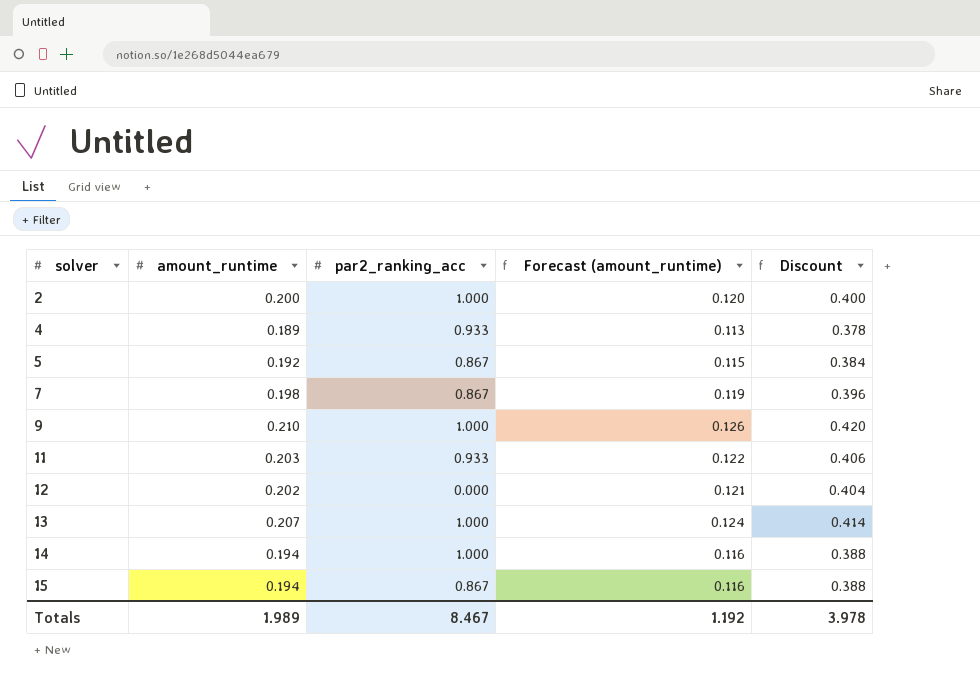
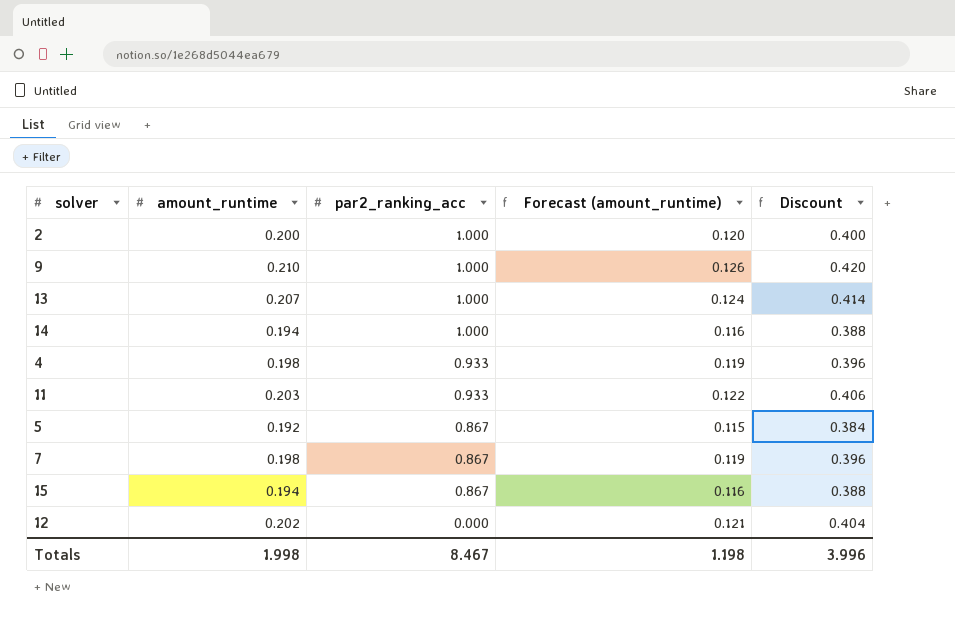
row order: solver ascending -> par2_ranking_acc descending
4 | amount_runtime: 0.189 -> 0.198
4 | Forecast (amount_runtime): 0.113 -> 0.119
4 | Discount: 0.378 -> 0.396
Totals | amount_runtime: 1.989 -> 1.998
Totals | Forecast (amount_runtime): 1.192 -> 1.198
Totals | Discount: 3.978 -> 3.996

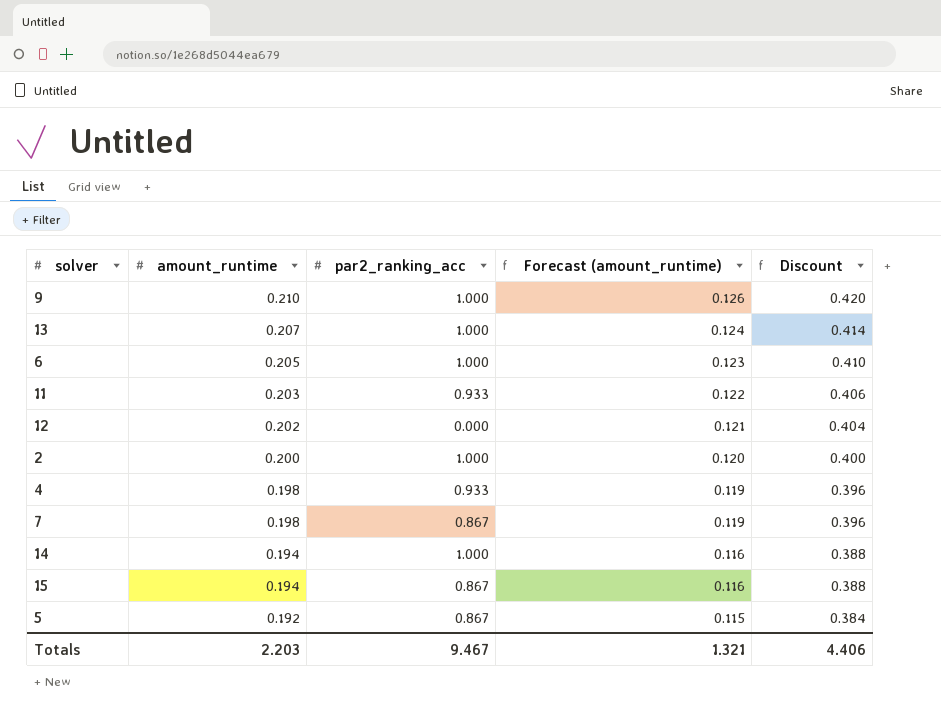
row order: par2_ranking_acc descending -> amount_runtime descending
row 6: none -> 0.205 | 1.000 | 0.123 | 0.410
Totals | amount_runtime: 1.998 -> 2.203
Totals | par2_ranking_acc: 8.467 -> 9.467
Totals | Forecast (amount_runtime): 1.198 -> 1.321
Totals | Discount: 3.996 -> 4.406

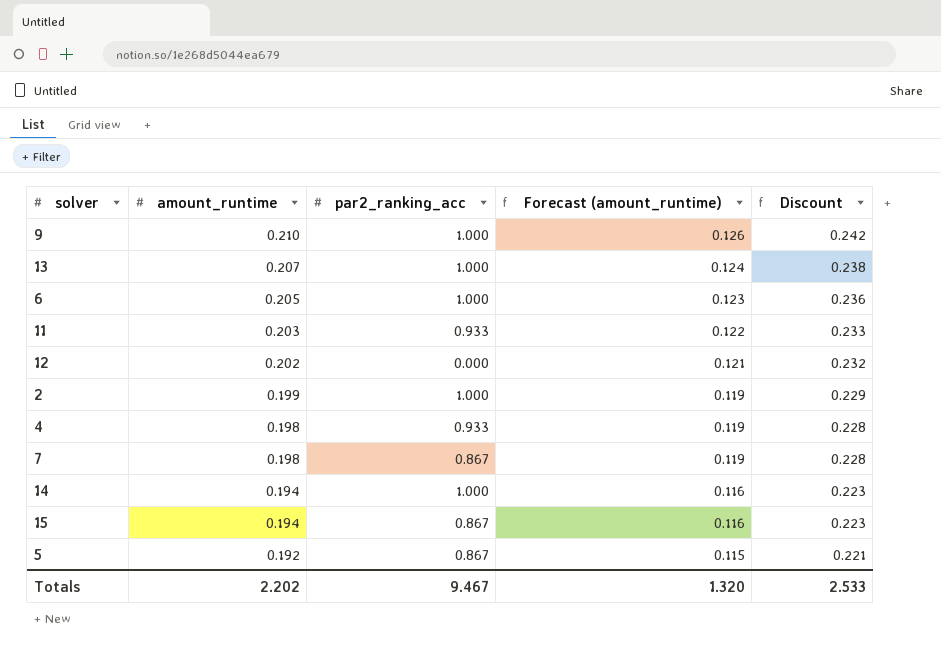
column Discount | formula: [amount_runtime] * 2 -> [amount_runtime] * 1.15
2 | amount_runtime: 0.200 -> 0.199
2 | Forecast (amount_runtime): 0.120 -> 0.119
Totals | amount_runtime: 2.203 -> 2.202
Totals | Forecast (amount_runtime): 1.321 -> 1.320
Totals | Discount: 4.406 -> 2.533

